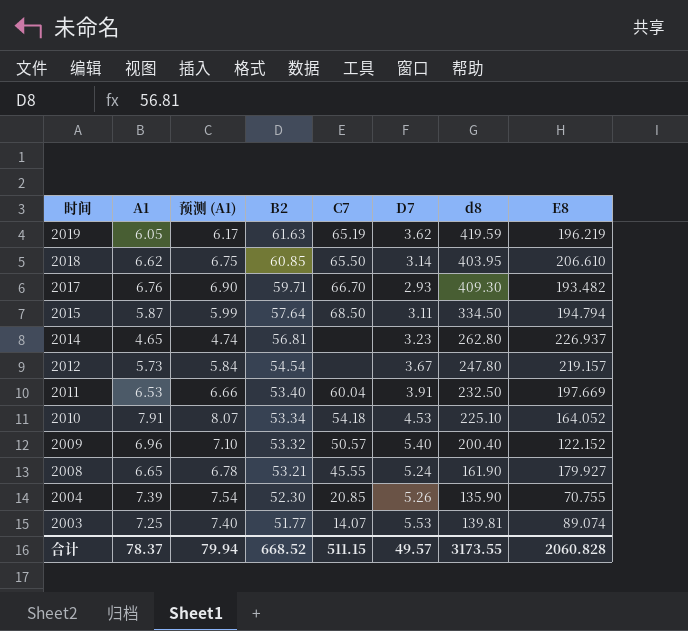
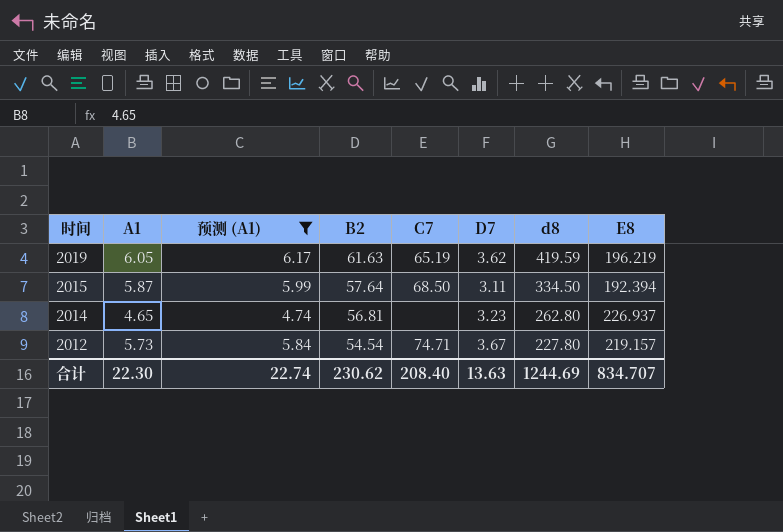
filter: none -> 预测 (A1) <= 6.17
2015 | E8: 194.794 -> 192.394
2012 | C7: none -> 74.71
2012 | d8: 247.80 -> 227.80
合计 | A1: 78.37 -> 22.30
合计 | 预测 (A1): 79.94 -> 22.74
合计 | B2: 668.52 -> 230.62
合计 | C7: 511.15 -> 208.40
合计 | D7: 49.57 -> 13.63
合计 | d8: 3173.55 -> 1244.69
合计 | E8: 2060.828 -> 834.707

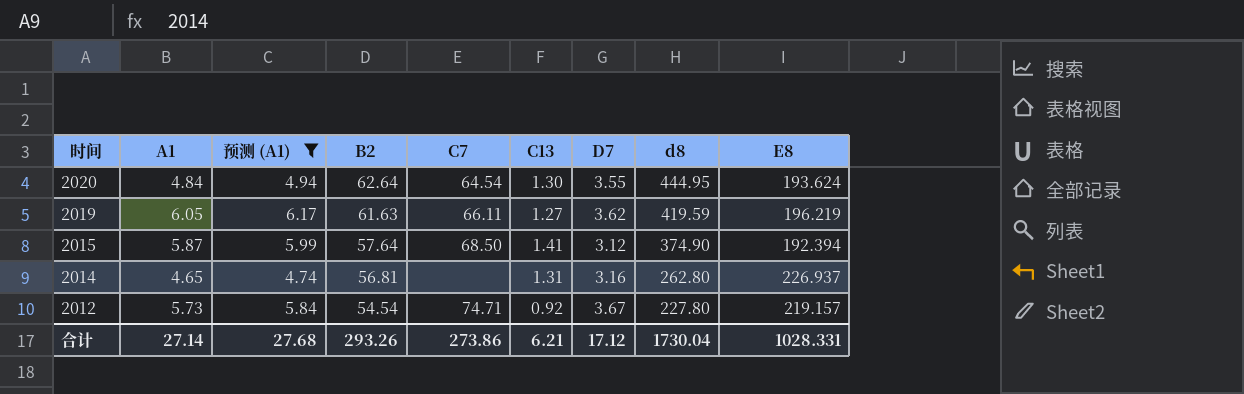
column C13 | position: none -> 6
row 2020: none -> 4.84 | 4.94 | 62.64 | 64.54 | 1.30 | 3.55 | 444.95 | 193.624
2019 | C7: 65.19 -> 66.11
2015 | D7: 3.11 -> 3.12
2015 | d8: 334.50 -> 374.90
2014 | D7: 3.23 -> 3.16
合计 | A1: 22.30 -> 27.14
合计 | 预测 (A1): 22.74 -> 27.68
合计 | B2: 230.62 -> 293.26
合计 | C7: 208.40 -> 273.86
合计 | D7: 13.63 -> 17.12
合计 | d8: 1244.69 -> 1730.04
合计 | E8: 834.707 -> 1028.331

